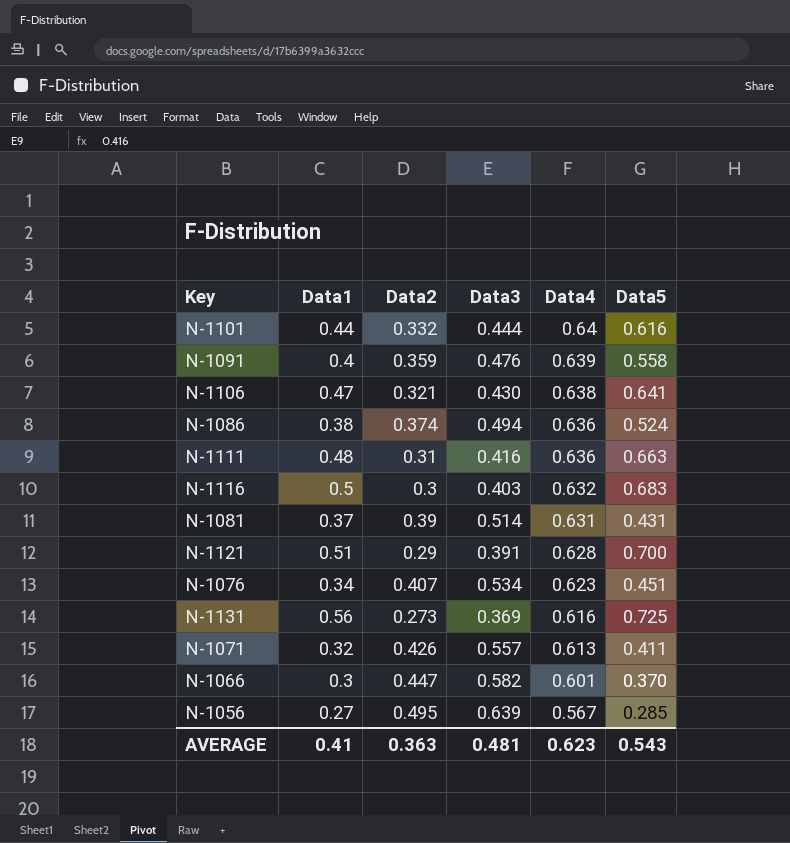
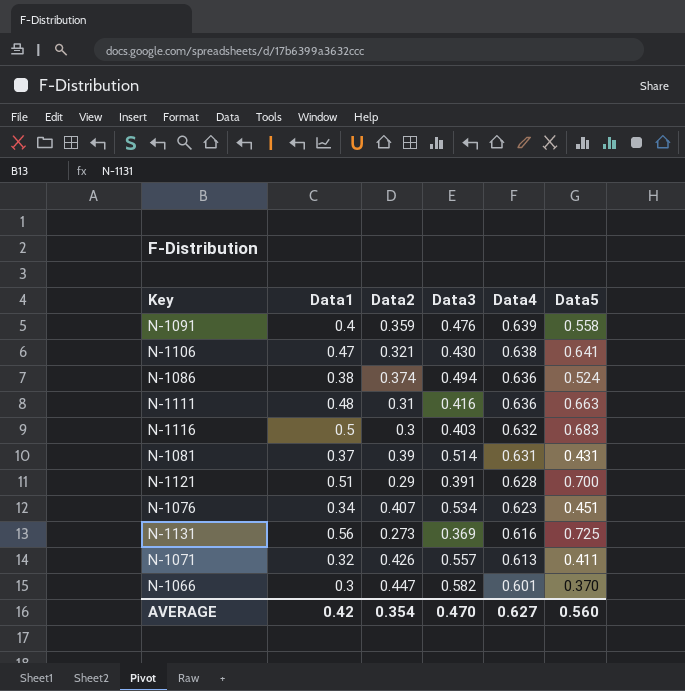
row N-1101: 0.44 | 0.332 | 0.444 | 0.64 | 0.616 -> none
row N-1056: 0.27 | 0.495 | 0.639 | 0.567 | 0.285 -> none
AVERAGE | Data1: 0.41 -> 0.42
AVERAGE | Data2: 0.363 -> 0.354
AVERAGE | Data3: 0.481 -> 0.470
AVERAGE | Data4: 0.623 -> 0.627
AVERAGE | Data5: 0.543 -> 0.560

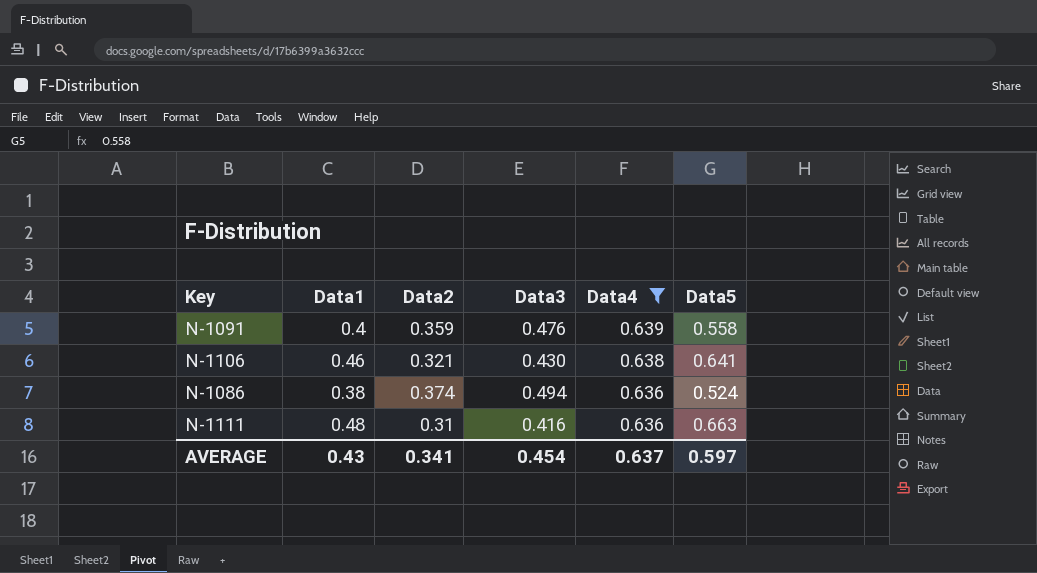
filter: none -> Data4 >= 0.636
N-1106 | Data1: 0.47 -> 0.46
AVERAGE | Data1: 0.42 -> 0.43
AVERAGE | Data2: 0.354 -> 0.341
AVERAGE | Data3: 0.470 -> 0.454
AVERAGE | Data4: 0.627 -> 0.637
AVERAGE | Data5: 0.560 -> 0.597

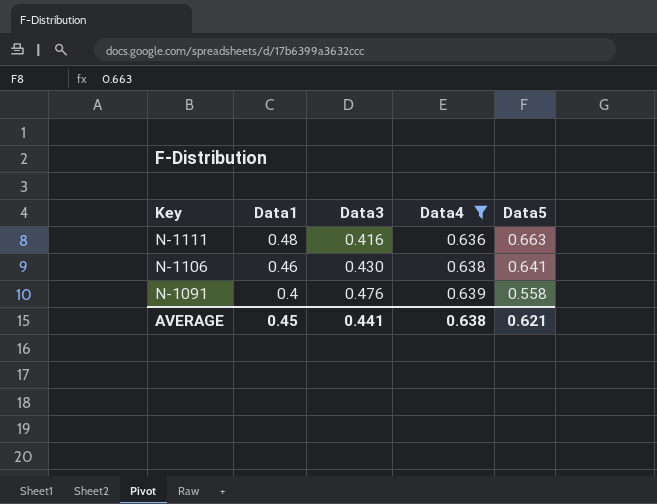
row order: Data4 descending -> Key descending
column Data2 | position: 3 -> none
row N-1086: 0.38 | 0.374 | 0.494 | 0.636 | 0.524 -> none
AVERAGE | Data1: 0.43 -> 0.45
AVERAGE | Data3: 0.454 -> 0.441
AVERAGE | Data4: 0.637 -> 0.638
AVERAGE | Data5: 0.597 -> 0.621

